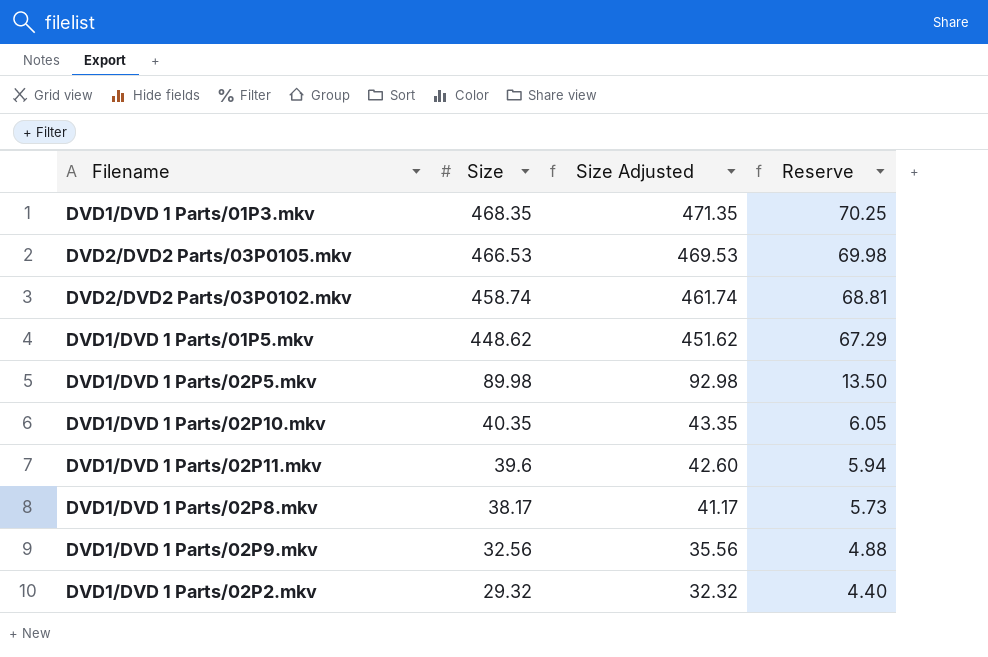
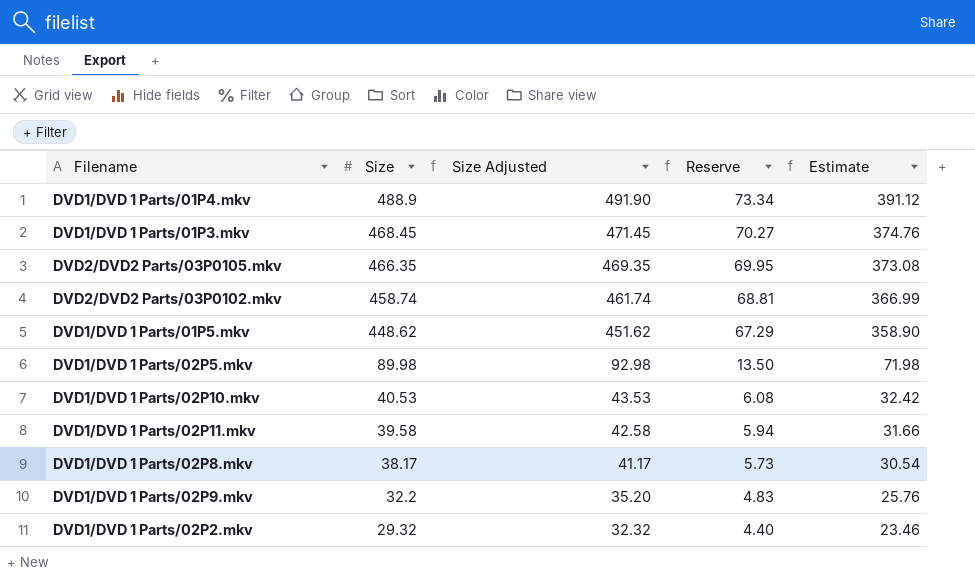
column Estimate | formula: none -> [Size] * 0.8
row DVD1/DVD 1 Parts/01P4.mkv: none -> 488.9 | 491.90 | 73.34 | 391.12
DVD1/DVD 1 Parts/01P3.mkv | Size: 468.35 -> 468.45
DVD1/DVD 1 Parts/01P3.mkv | Size Adjusted: 471.35 -> 471.45
DVD1/DVD 1 Parts/01P3.mkv | Reserve: 70.25 -> 70.27
DVD2/DVD2 Parts/03P0105.mkv | Size: 466.53 -> 466.35
DVD2/DVD2 Parts/03P0105.mkv | Size Adjusted: 469.53 -> 469.35
DVD2/DVD2 Parts/03P0105.mkv | Reserve: 69.98 -> 69.95
DVD1/DVD 1 Parts/02P10.mkv | Size: 40.35 -> 40.53
DVD1/DVD 1 Parts/02P10.mkv | Size Adjusted: 43.35 -> 43.53
DVD1/DVD 1 Parts/02P10.mkv | Reserve: 6.05 -> 6.08
DVD1/DVD 1 Parts/02P11.mkv | Size: 39.6 -> 39.58
DVD1/DVD 1 Parts/02P11.mkv | Size Adjusted: 42.60 -> 42.58
DVD1/DVD 1 Parts/02P9.mkv | Size: 32.56 -> 32.2
DVD1/DVD 1 Parts/02P9.mkv | Size Adjusted: 35.56 -> 35.20
DVD1/DVD 1 Parts/02P9.mkv | Reserve: 4.88 -> 4.83

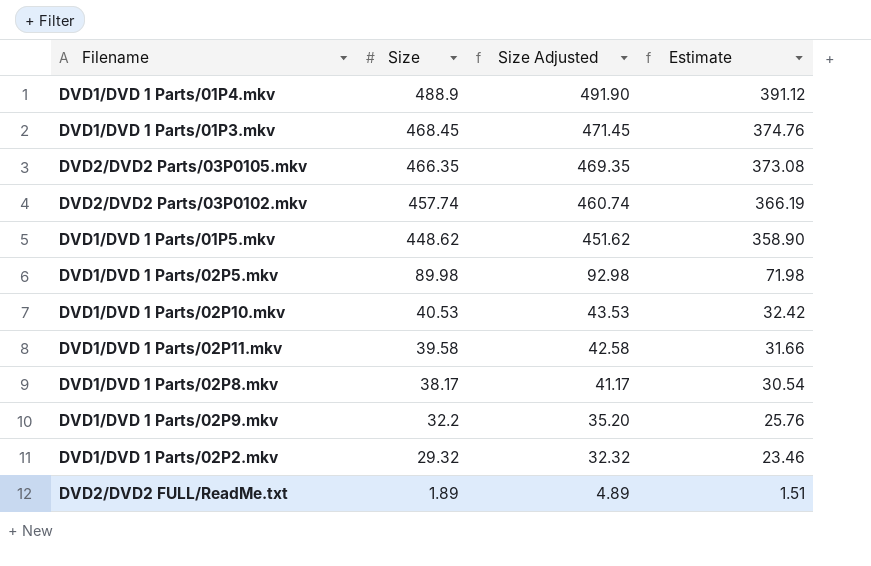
column Reserve | formula: [Size] * 0.15 -> none
DVD2/DVD2 Parts/03P0102.mkv | Size: 458.74 -> 457.74
DVD2/DVD2 Parts/03P0102.mkv | Size Adjusted: 461.74 -> 460.74
DVD2/DVD2 Parts/03P0102.mkv | Estimate: 366.99 -> 366.19
row DVD2/DVD2 FULL/ReadMe.txt: none -> 1.89 | 4.89 | 1.51

